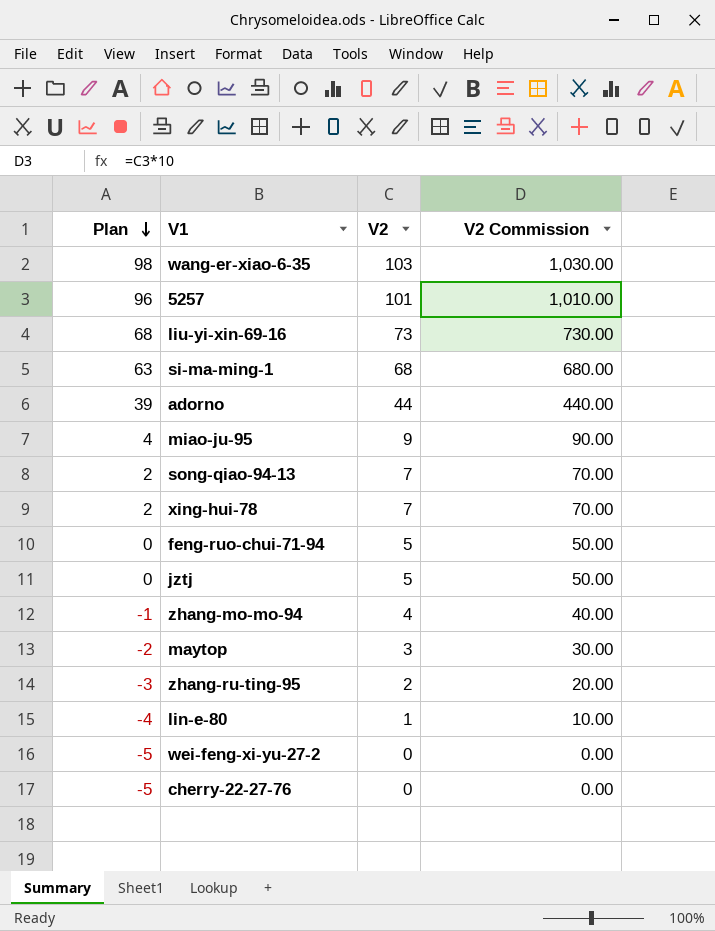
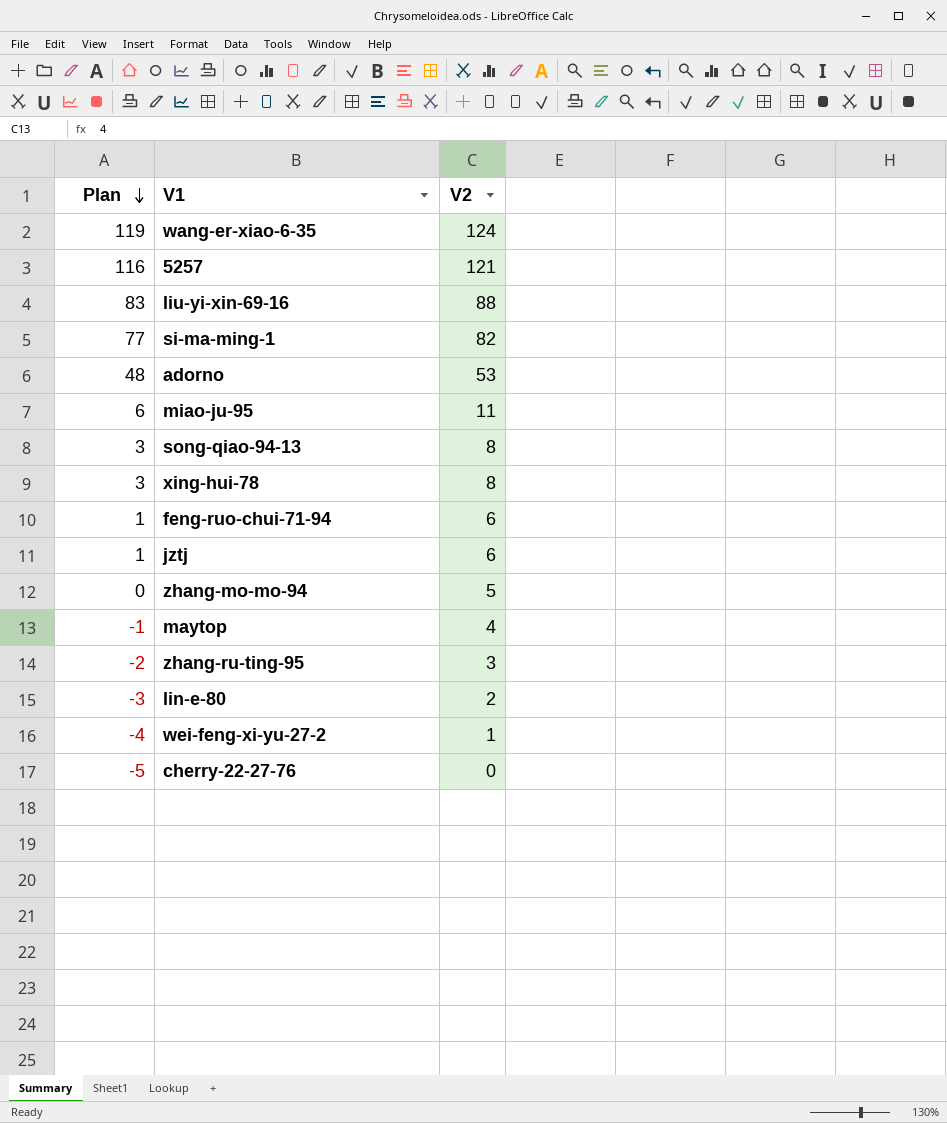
column V2 Commission | formula: [V2] * 10 -> none
wang-er-xiao-6-35 | Plan: 98 -> 119
wang-er-xiao-6-35 | V2: 103 -> 124
5257 | Plan: 96 -> 116
5257 | V2: 101 -> 121
liu-yi-xin-69-16 | Plan: 68 -> 83
liu-yi-xin-69-16 | V2: 73 -> 88
si-ma-ming-1 | Plan: 63 -> 77
si-ma-ming-1 | V2: 68 -> 82
adorno | Plan: 39 -> 48
adorno | V2: 44 -> 53
miao-ju-95 | Plan: 4 -> 6
miao-ju-95 | V2: 9 -> 11
song-qiao-94-13 | Plan: 2 -> 3
song-qiao-94-13 | V2: 7 -> 8
xing-hui-78 | Plan: 2 -> 3
xing-hui-78 | V2: 7 -> 8
feng-ruo-chui-71-94 | Plan: 0 -> 1
feng-ruo-chui-71-94 | V2: 5 -> 6
jztj | Plan: 0 -> 1
jztj | V2: 5 -> 6
zhang-mo-mo-94 | Plan: -1 -> 0
zhang-mo-mo-94 | V2: 4 -> 5
maytop | Plan: -2 -> -1
maytop | V2: 3 -> 4
zhang-ru-ting-95 | Plan: -3 -> -2
zhang-ru-ting-95 | V2: 2 -> 3
lin-e-80 | Plan: -4 -> -3
lin-e-80 | V2: 1 -> 2
wei-feng-xi-yu-27-2 | Plan: -5 -> -4
wei-feng-xi-yu-27-2 | V2: 0 -> 1

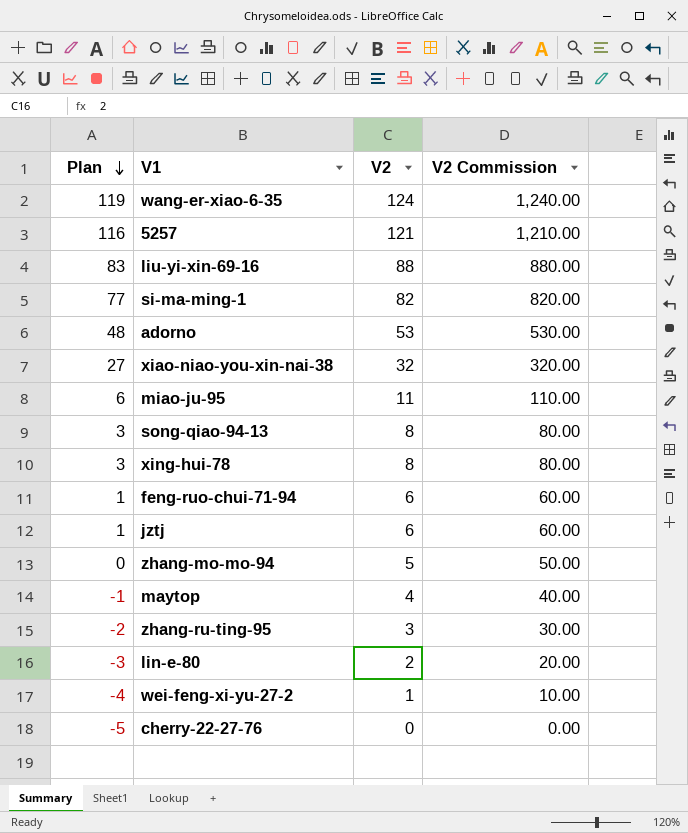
column V2 Commission | formula: none -> [V2] * 10
row xiao-niao-you-xin-nai-38: none -> 27 | 32 | 320.00

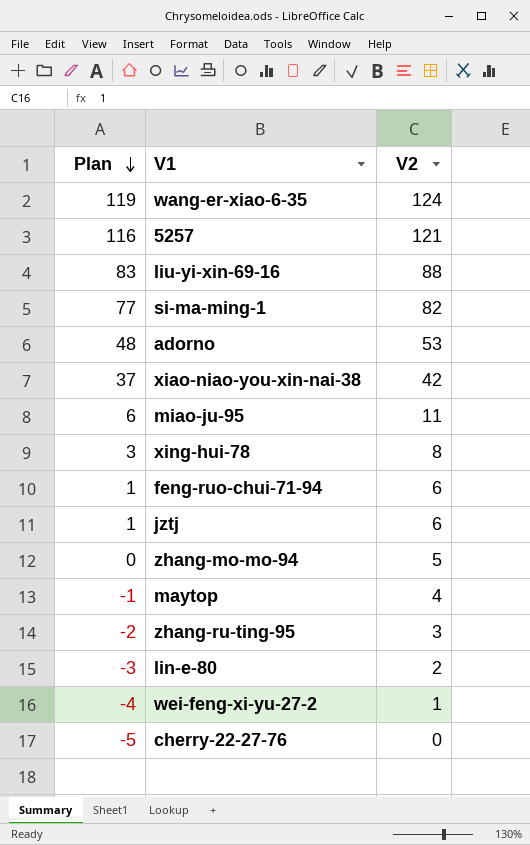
column V2 Commission | formula: [V2] * 10 -> none
row song-qiao-94-13: 3 | 8 | 80.00 -> none
xiao-niao-you-xin-nai-38 | Plan: 27 -> 37
xiao-niao-you-xin-nai-38 | V2: 32 -> 42

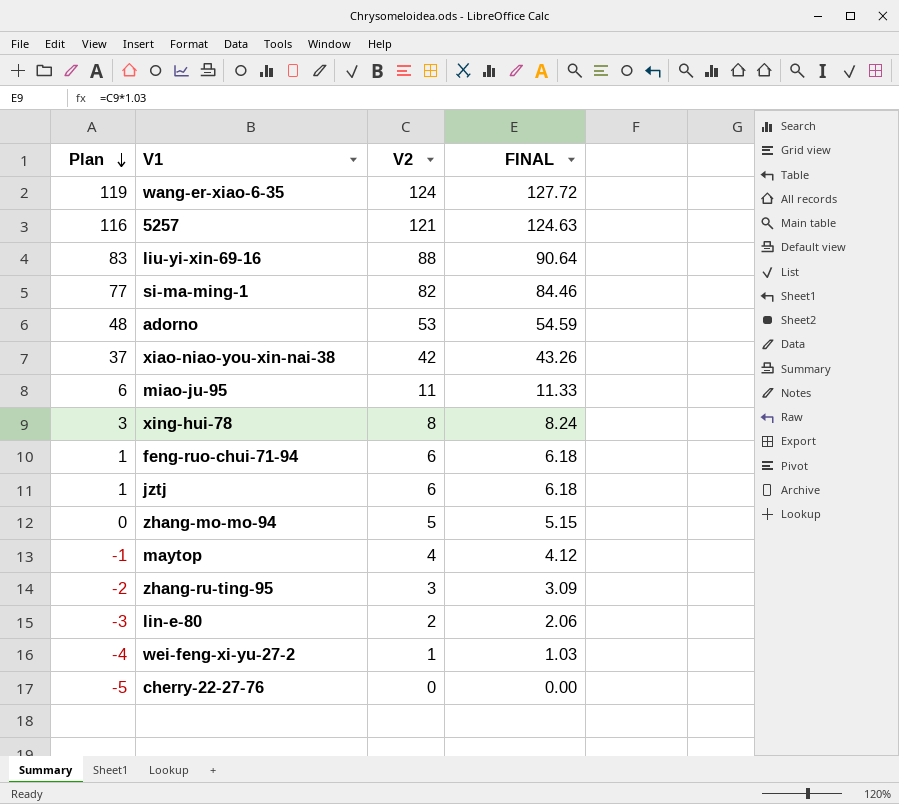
column FINAL | formula: none -> [V2] * 1.03

